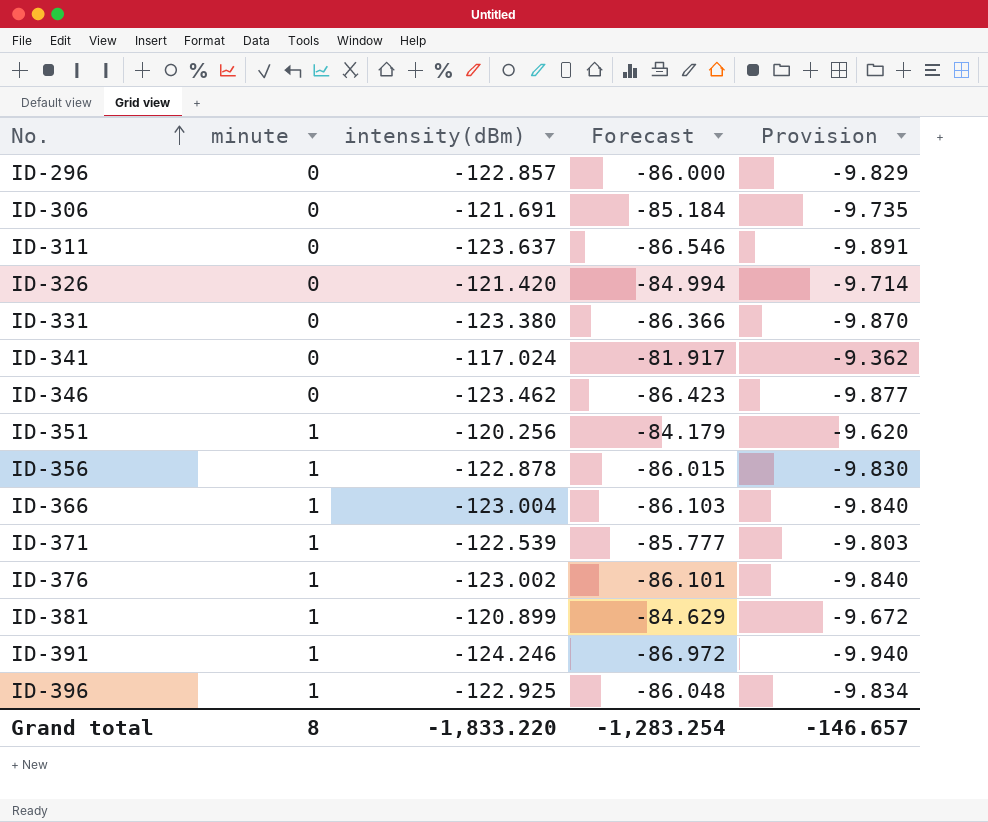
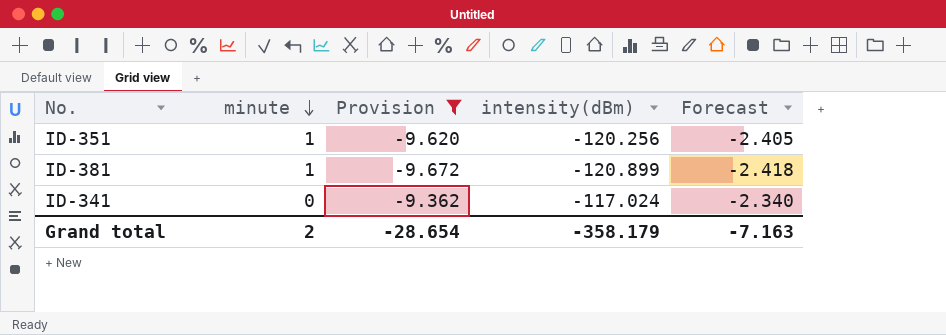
filter: none -> Provision >= -9.672
row order: No. ascending -> minute descending
column Provision | position: 5 -> 3
column Forecast | formula: [intensity(dBm)] * 0.7 -> [intensity(dBm)] * 0.02
Grand total | minute: 8 -> 2
Grand total | Provision: -146.657 -> -28.654
Grand total | intensity(dBm): -1,833.220 -> -358.179
Grand total | Forecast: -1,283.254 -> -7.163

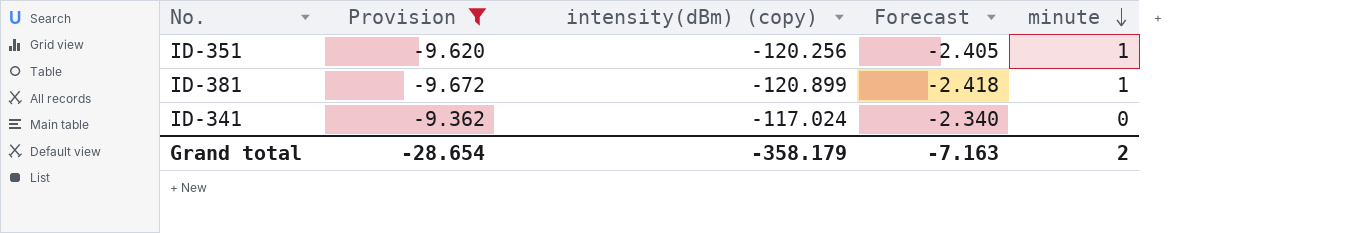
column name: intensity(dBm) -> intensity(dBm) (copy)
column minute | position: 2 -> 5

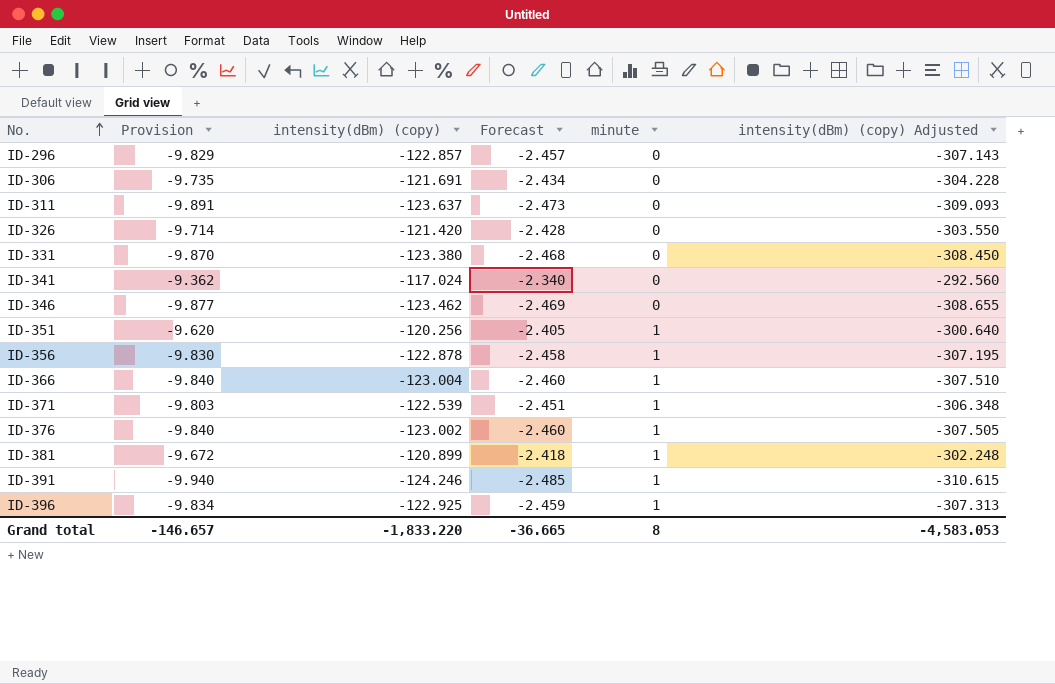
filter: Provision >= -9.672 -> none
row order: minute descending -> No. ascending
column intensity(dBm) (copy) Adjusted | formula: none -> [intensity(dBm) (copy)] * 2.5
Grand total | Provision: -28.654 -> -146.657
Grand total | intensity(dBm) (copy): -358.179 -> -1,833.220
Grand total | Forecast: -7.163 -> -36.665
Grand total | minute: 2 -> 8

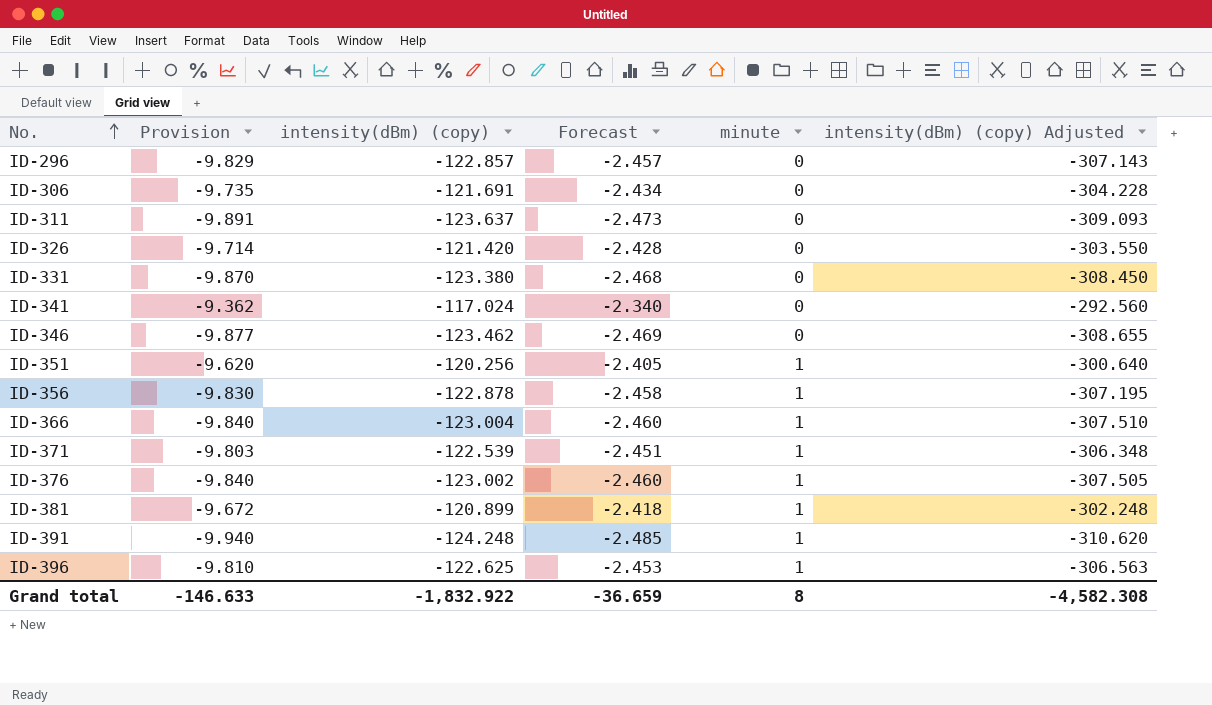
ID-391 | intensity(dBm) (copy): -124.246 -> -124.248
ID-391 | intensity(dBm) (copy) Adjusted: -310.615 -> -310.620
ID-396 | Provision: -9.834 -> -9.810
ID-396 | intensity(dBm) (copy): -122.925 -> -122.625
ID-396 | Forecast: -2.459 -> -2.453
ID-396 | intensity(dBm) (copy) Adjusted: -307.313 -> -306.563
Grand total | Provision: -146.657 -> -146.633
Grand total | intensity(dBm) (copy): -1,833.220 -> -1,832.922
Grand total | Forecast: -36.665 -> -36.659
Grand total | intensity(dBm) (copy) Adjusted: -4,583.053 -> -4,582.308

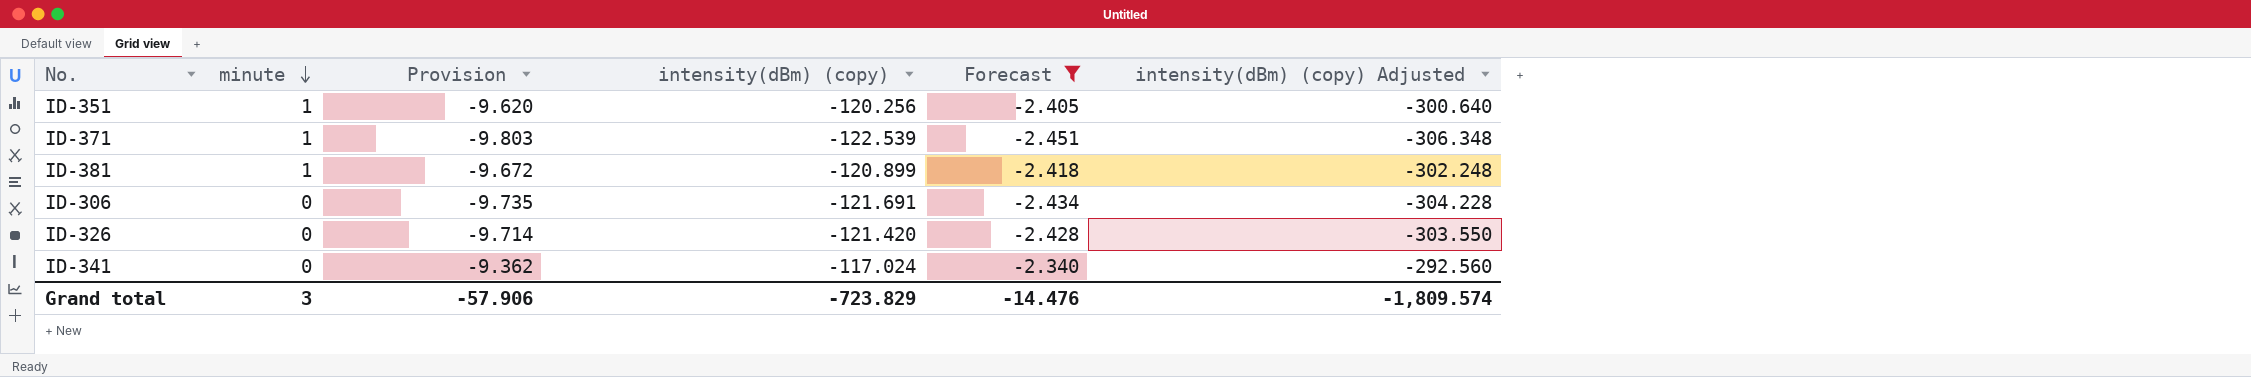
filter: none -> Forecast >= -2.451
row order: No. ascending -> minute descending
column minute | position: 5 -> 2
Grand total | minute: 8 -> 3
Grand total | Provision: -146.633 -> -57.906
Grand total | intensity(dBm) (copy): -1,832.922 -> -723.829
Grand total | Forecast: -36.659 -> -14.476
Grand total | intensity(dBm) (copy) Adjusted: -4,582.308 -> -1,809.574

